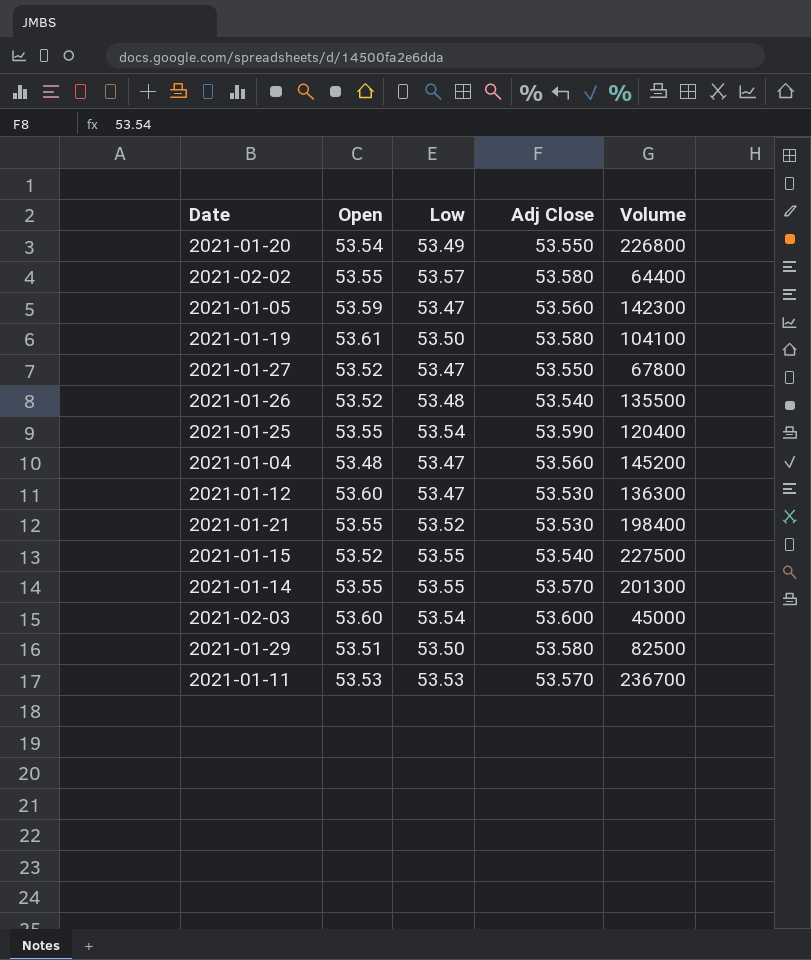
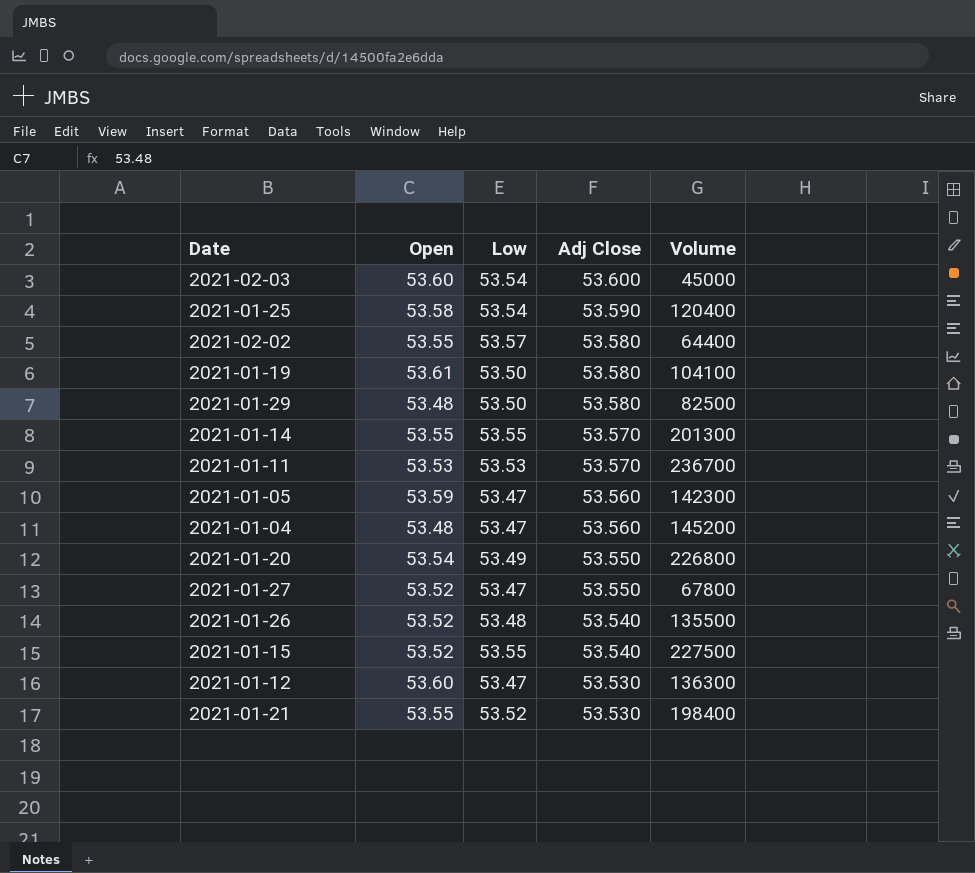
row order: none -> Adj Close descending
2021-01-25 | Open: 53.55 -> 53.58
2021-01-29 | Open: 53.51 -> 53.48

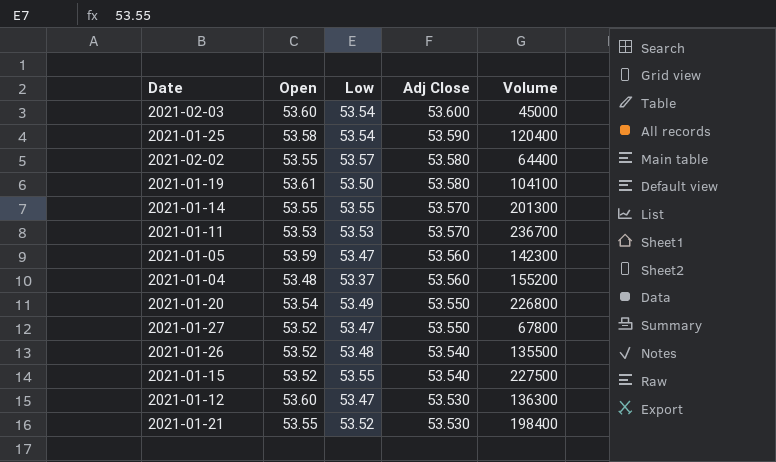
row 2021-01-29: 53.48 | 53.50 | 53.580 | 82500 -> none
2021-01-04 | Low: 53.47 -> 53.37
2021-01-04 | Volume: 145200 -> 155200

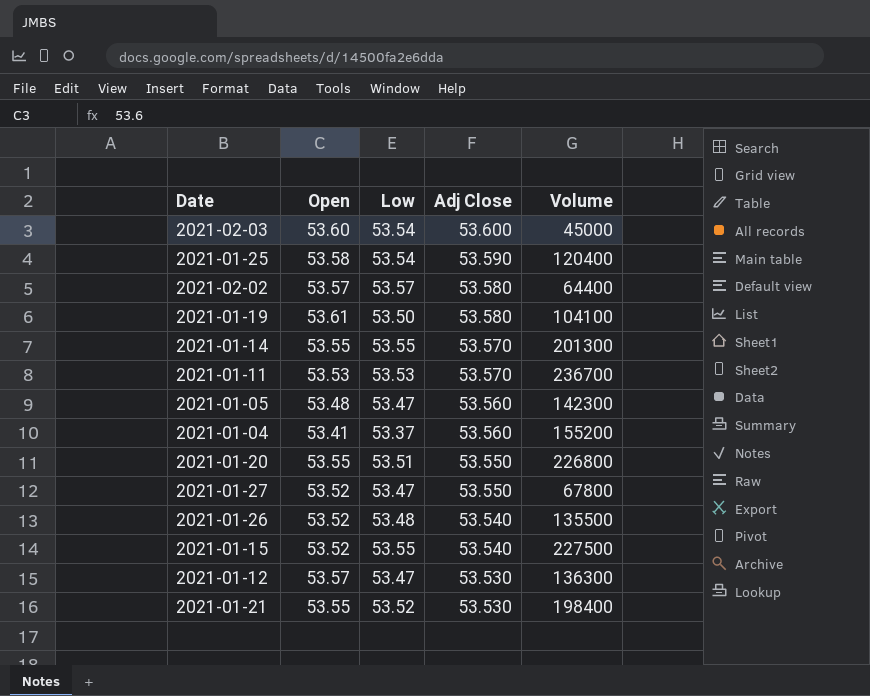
2021-02-02 | Open: 53.55 -> 53.57
2021-01-05 | Open: 53.59 -> 53.48
2021-01-04 | Open: 53.48 -> 53.41
2021-01-20 | Open: 53.54 -> 53.55
2021-01-20 | Low: 53.49 -> 53.51
2021-01-12 | Open: 53.60 -> 53.57

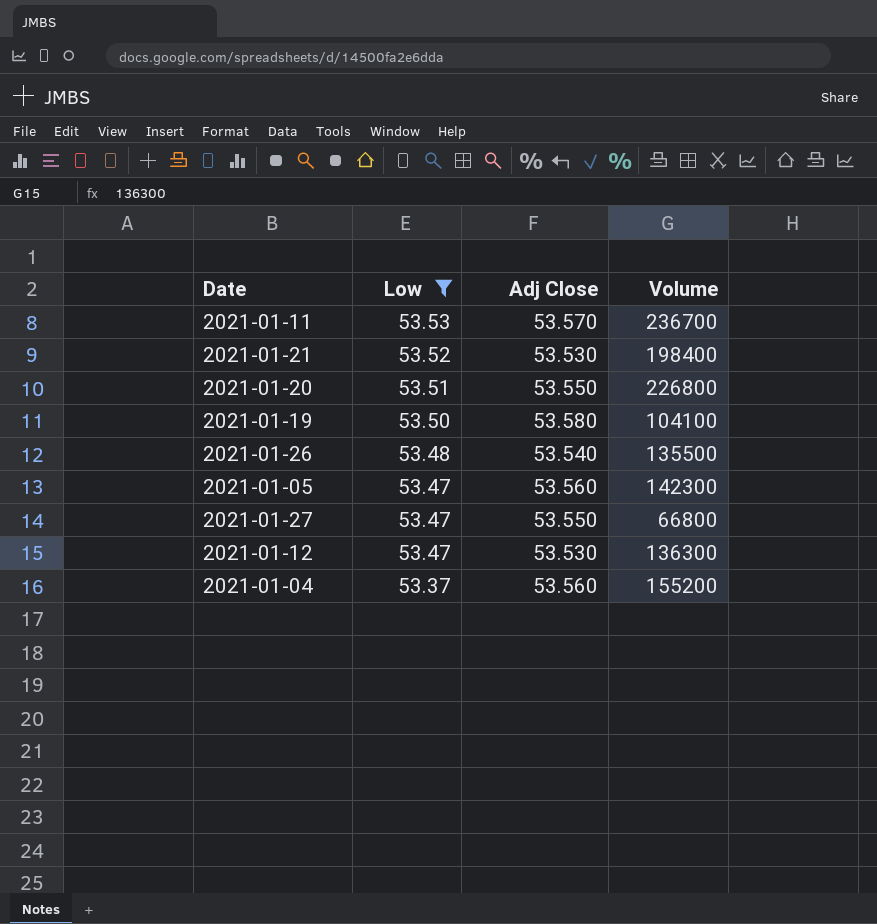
filter: none -> Low <= 53.53
row order: Adj Close descending -> Low descending
column Open | position: 2 -> none
2021-01-27 | Volume: 67800 -> 66800

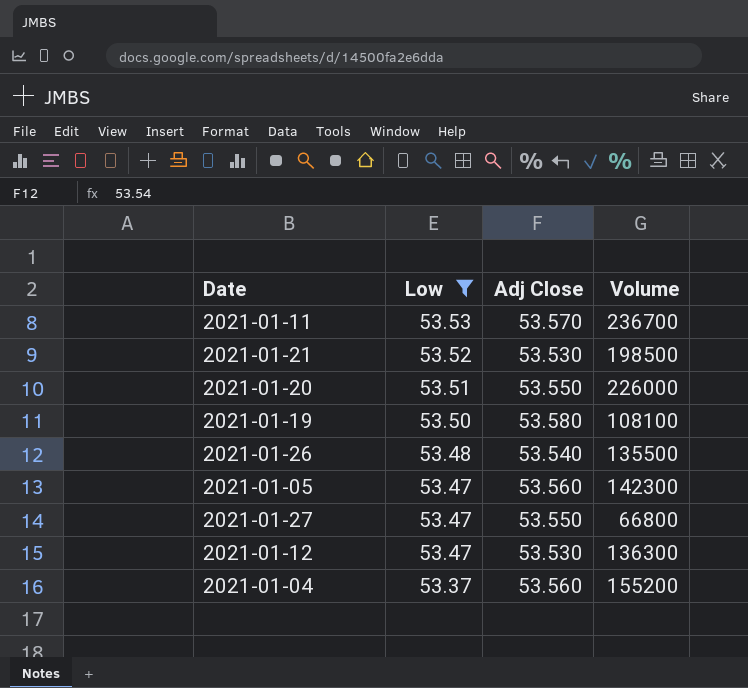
2021-01-21 | Volume: 198400 -> 198500
2021-01-20 | Volume: 226800 -> 226000
2021-01-19 | Volume: 104100 -> 108100

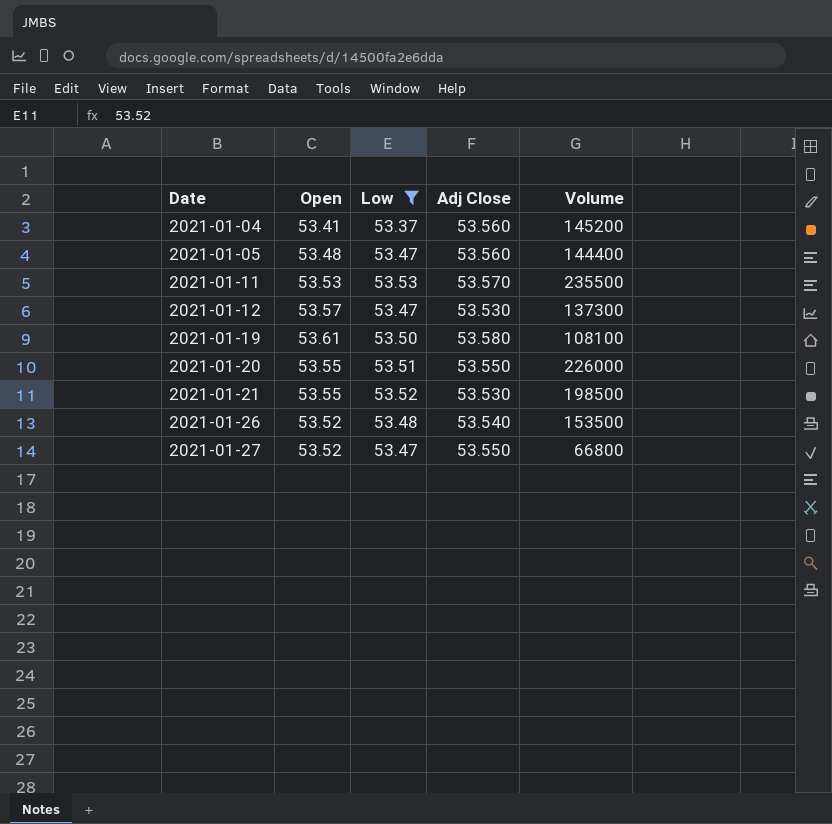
row order: Low descending -> Date ascending
column Open | position: none -> 2
2021-01-04 | Volume: 155200 -> 145200
2021-01-05 | Volume: 142300 -> 144400
2021-01-11 | Volume: 236700 -> 235500
2021-01-12 | Volume: 136300 -> 137300
2021-01-26 | Volume: 135500 -> 153500

